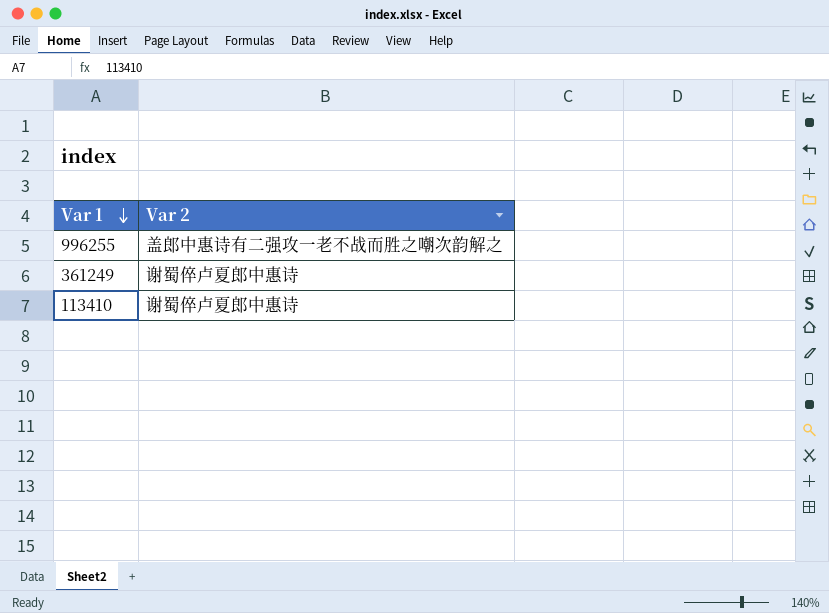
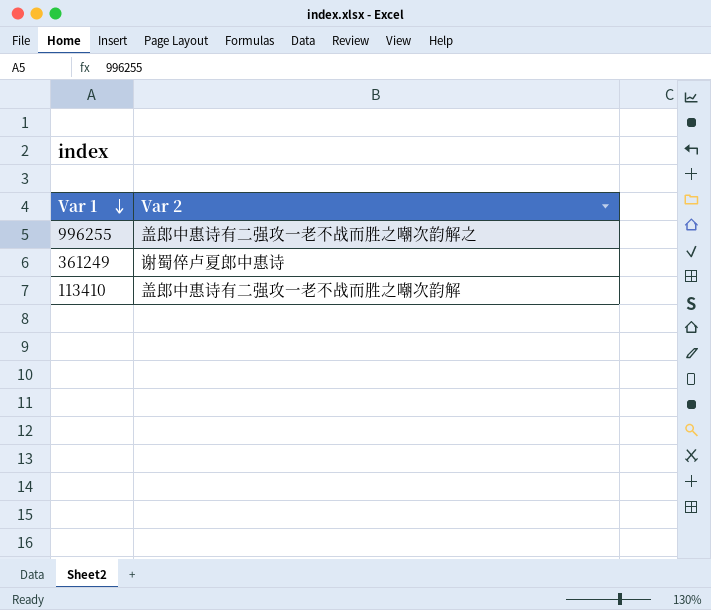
113410 | Var 2: 谢蜀倅卢夏郎中惠诗 -> 盖郎中惠诗有二强攻一老不战而胜之嘲次韵解

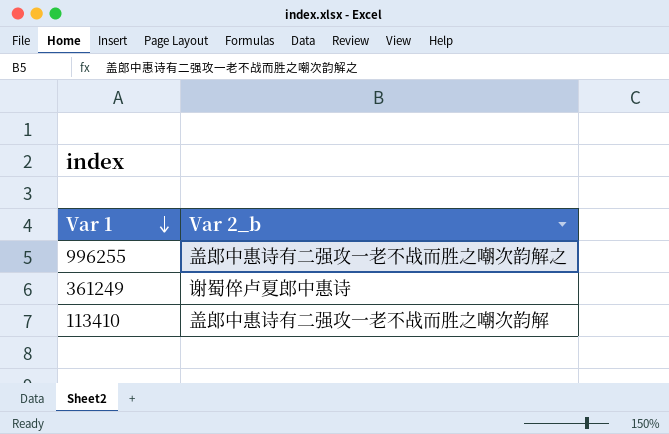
column name: Var 2 -> Var 2_b

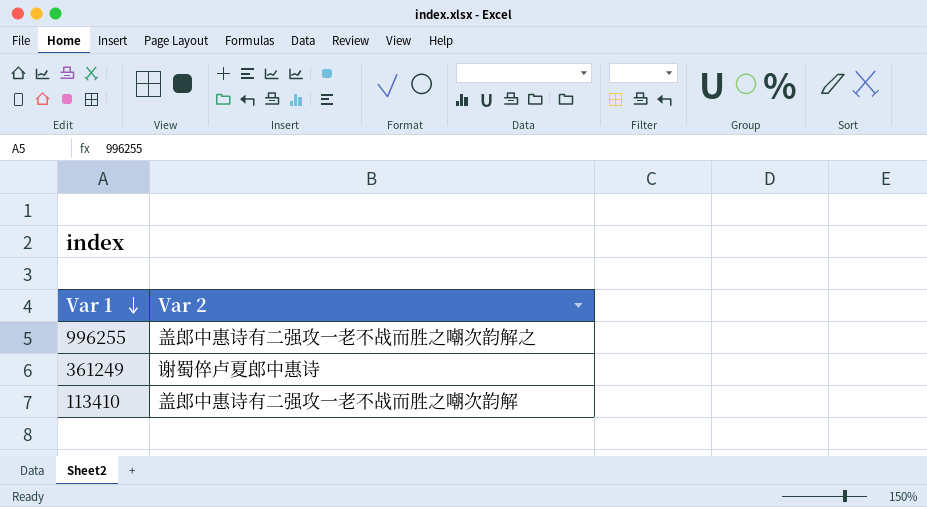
column name: Var 2_b -> Var 2

